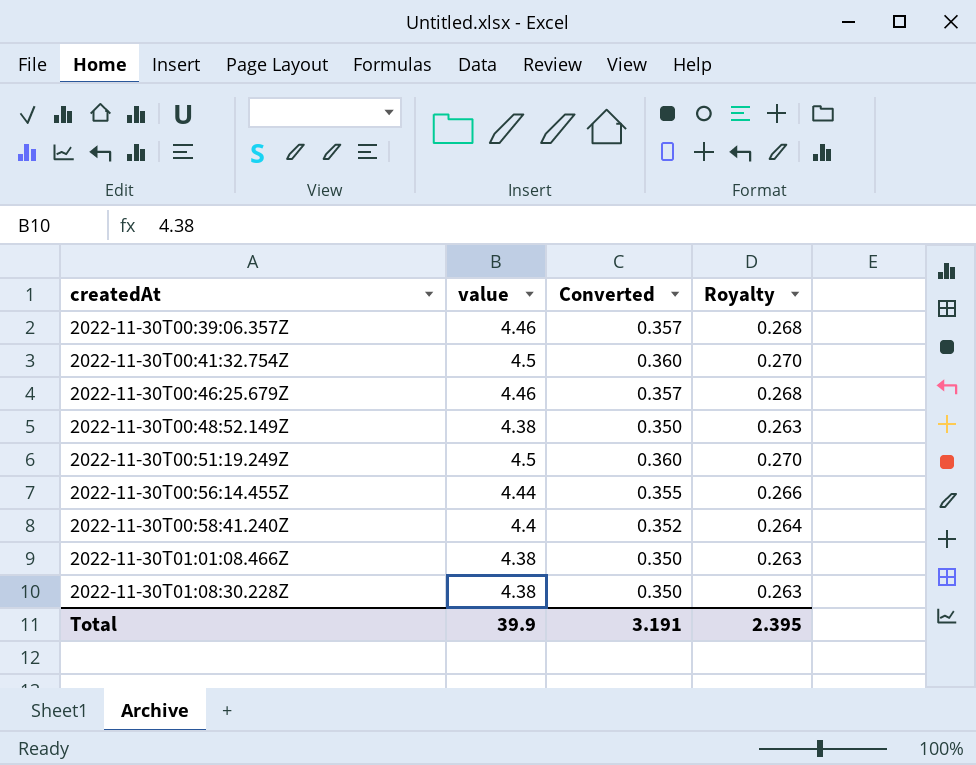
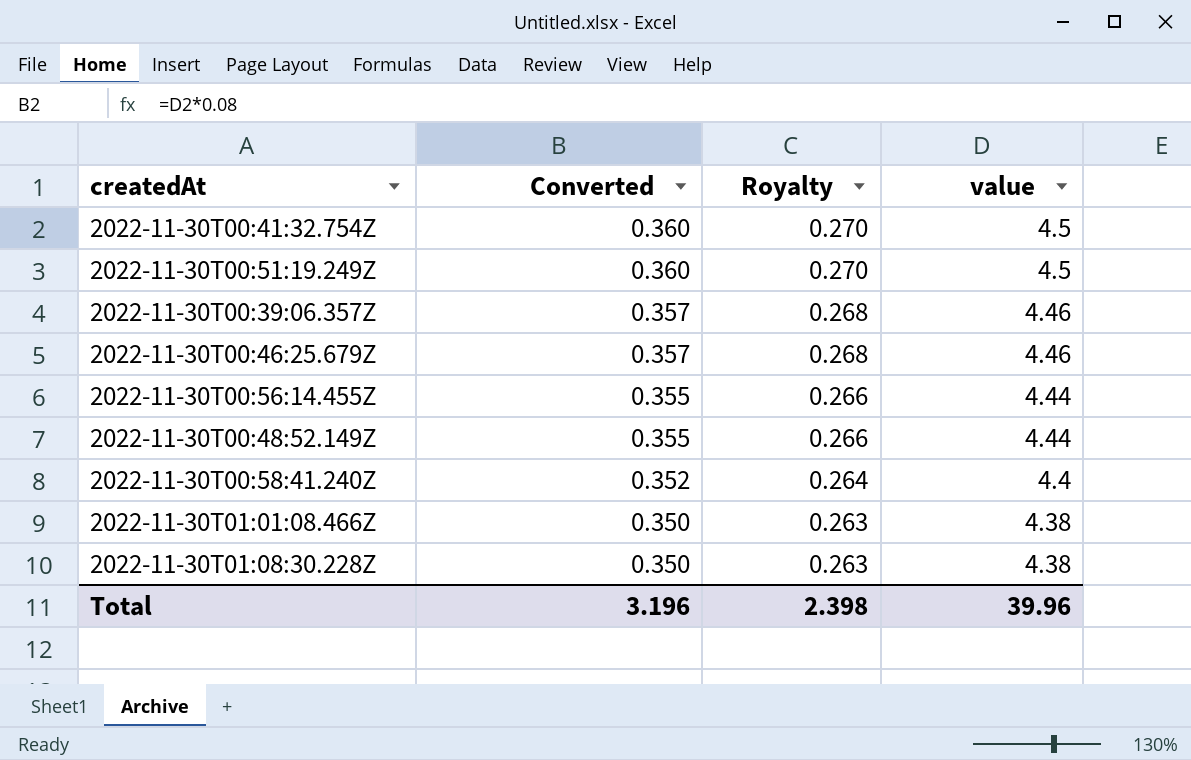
row order: createdAt ascending -> Converted descending
column value | position: 2 -> 4
2022-11-30T00:48:52.149Z | Converted: 0.350 -> 0.355
2022-11-30T00:48:52.149Z | Royalty: 0.263 -> 0.266
2022-11-30T00:48:52.149Z | value: 4.38 -> 4.44
Total | Converted: 3.191 -> 3.196
Total | Royalty: 2.395 -> 2.398
Total | value: 39.9 -> 39.96

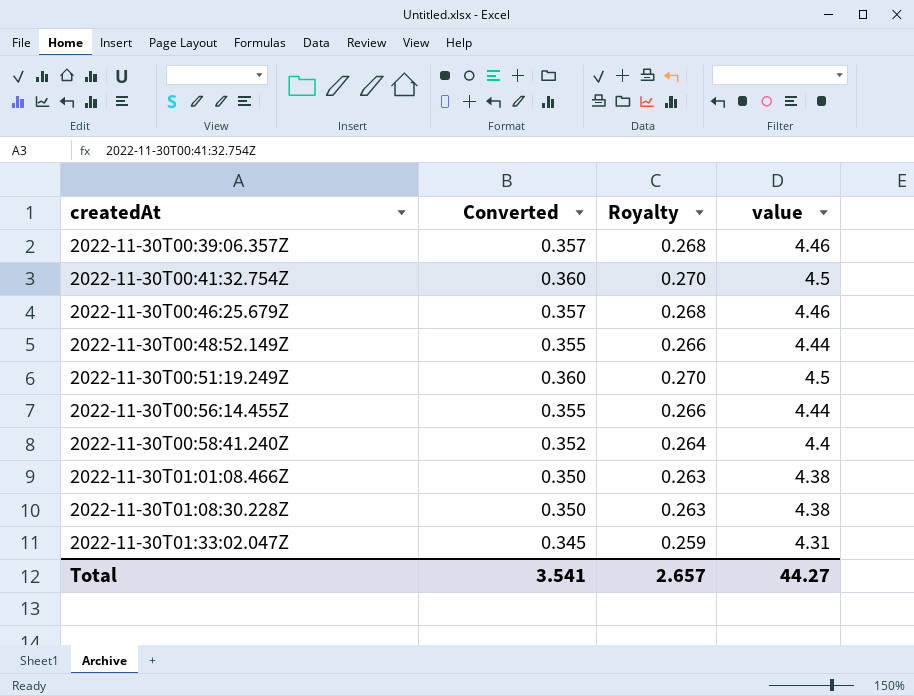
row order: Converted descending -> createdAt ascending
row 2022-11-30T01:33:02.047Z: none -> 0.345 | 0.259 | 4.31
Total | Converted: 3.196 -> 3.541
Total | Royalty: 2.398 -> 2.657
Total | value: 39.96 -> 44.27

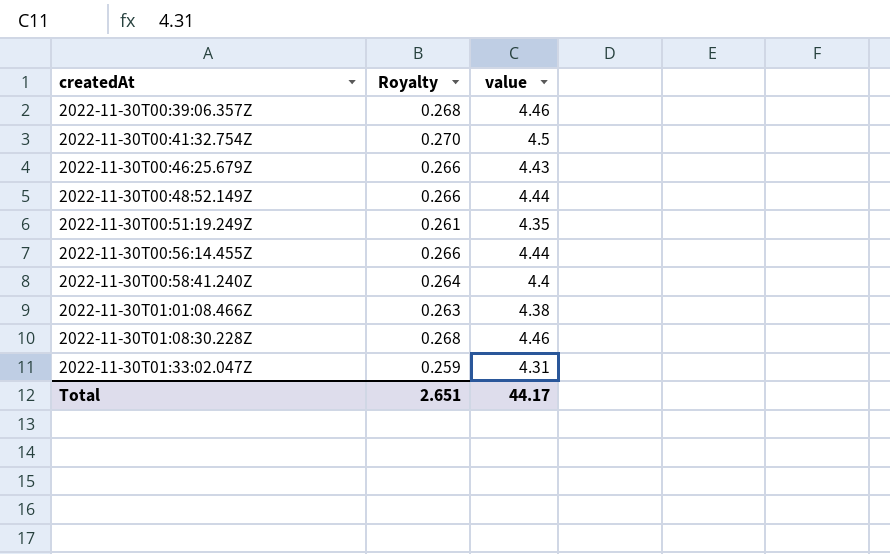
column Converted | formula: [value] * 0.08 -> none
2022-11-30T00:46:25.679Z | Royalty: 0.268 -> 0.266
2022-11-30T00:46:25.679Z | value: 4.46 -> 4.43
2022-11-30T00:51:19.249Z | Royalty: 0.270 -> 0.261
2022-11-30T00:51:19.249Z | value: 4.5 -> 4.35
2022-11-30T01:08:30.228Z | Royalty: 0.263 -> 0.268
2022-11-30T01:08:30.228Z | value: 4.38 -> 4.46
Total | Royalty: 2.657 -> 2.651
Total | value: 44.27 -> 44.17

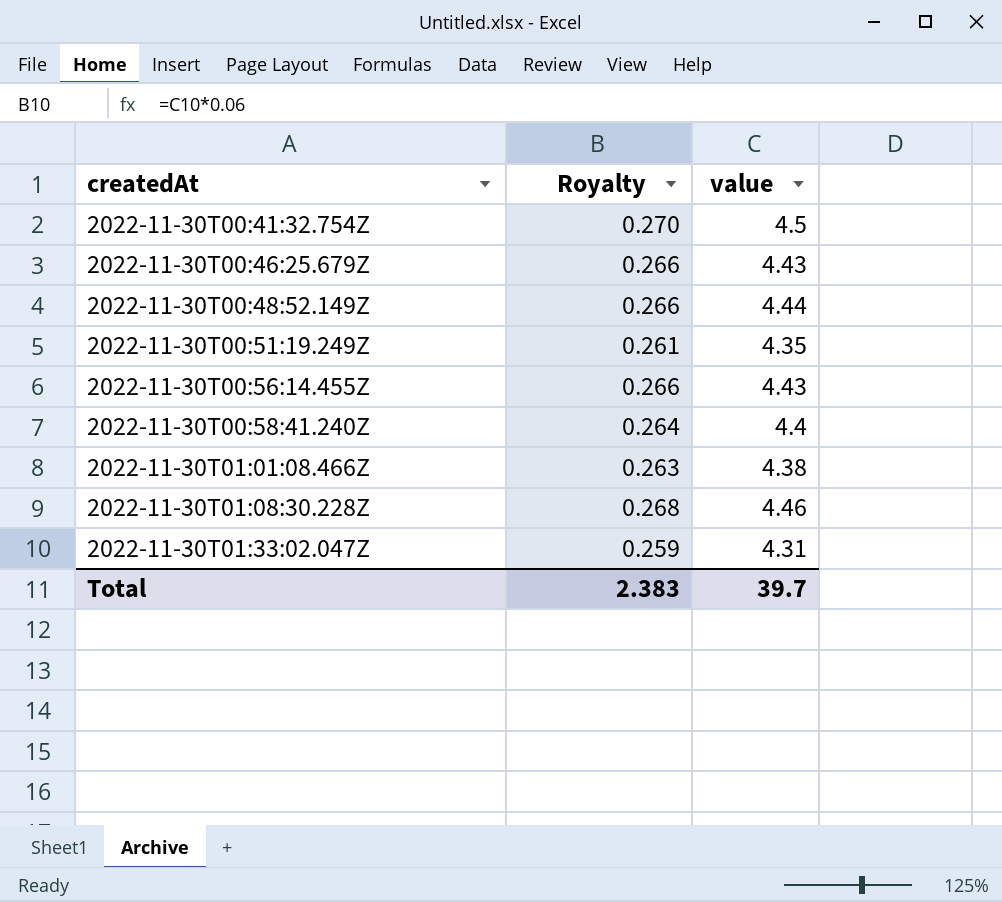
row 2022-11-30T00:39:06.357Z: 0.268 | 4.46 -> none
2022-11-30T00:56:14.455Z | value: 4.44 -> 4.43
Total | Royalty: 2.651 -> 2.383
Total | value: 44.17 -> 39.7

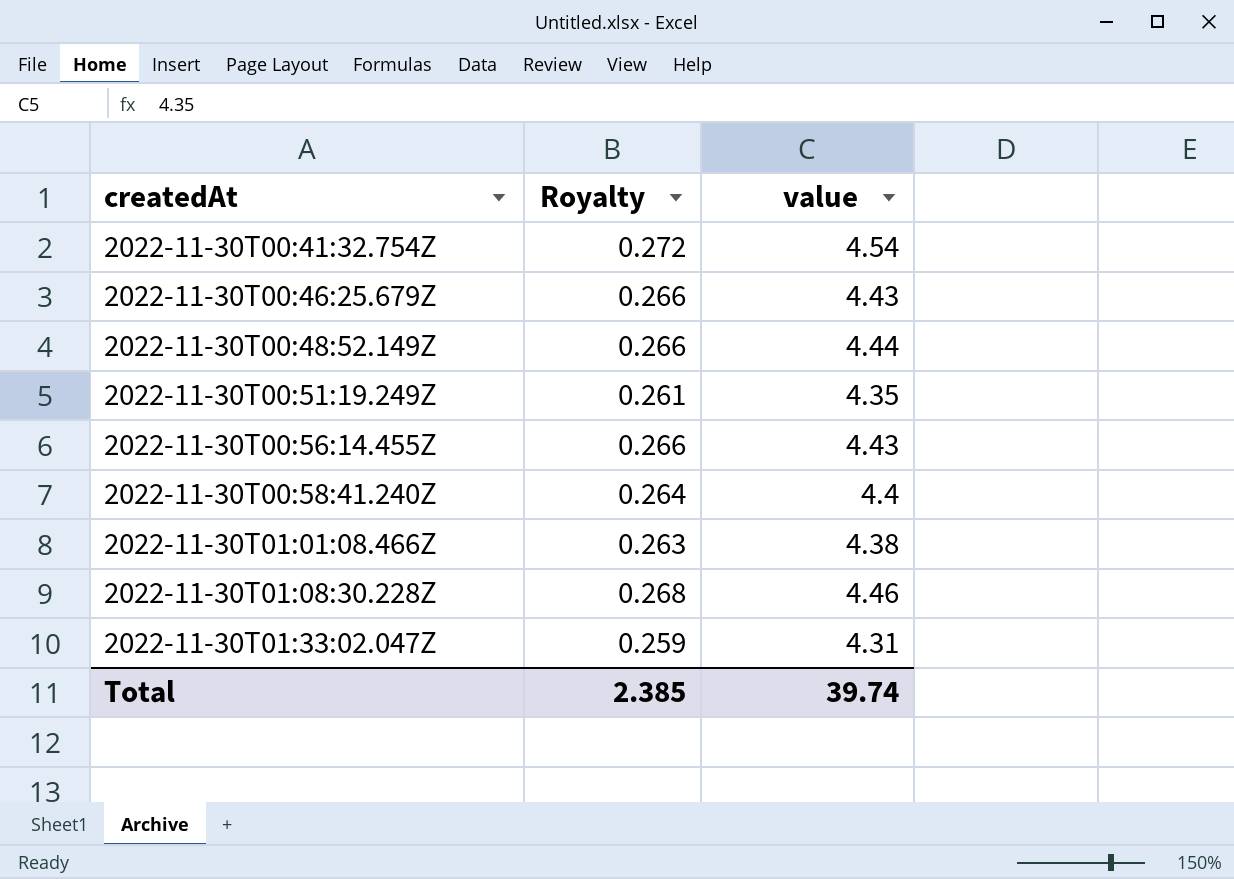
2022-11-30T00:41:32.754Z | Royalty: 0.270 -> 0.272
2022-11-30T00:41:32.754Z | value: 4.5 -> 4.54
Total | Royalty: 2.383 -> 2.385
Total | value: 39.7 -> 39.74

